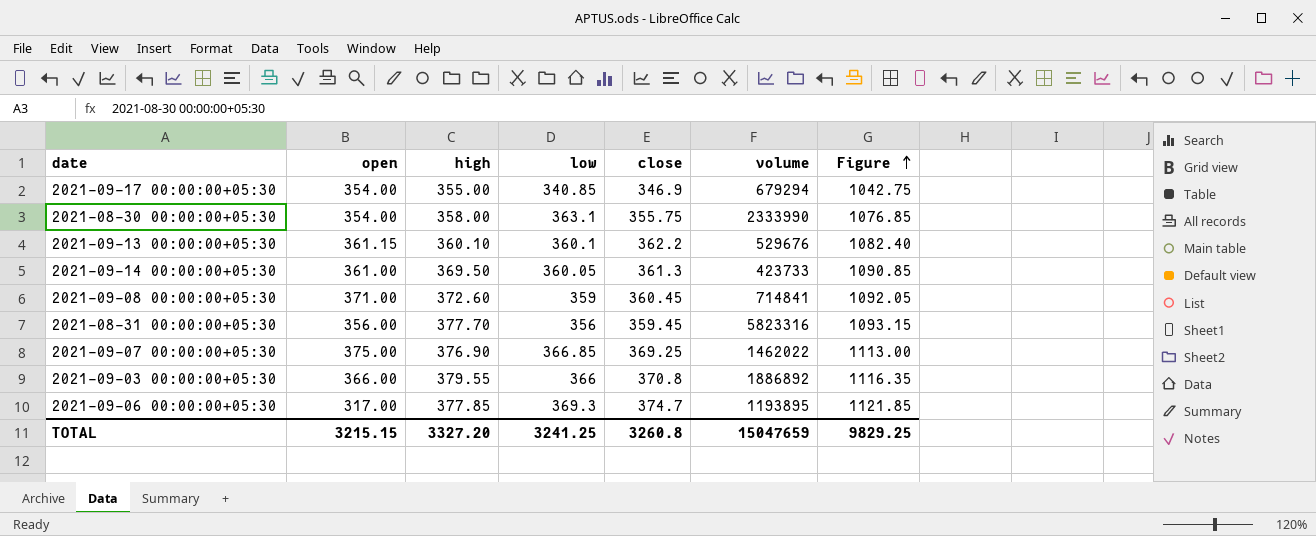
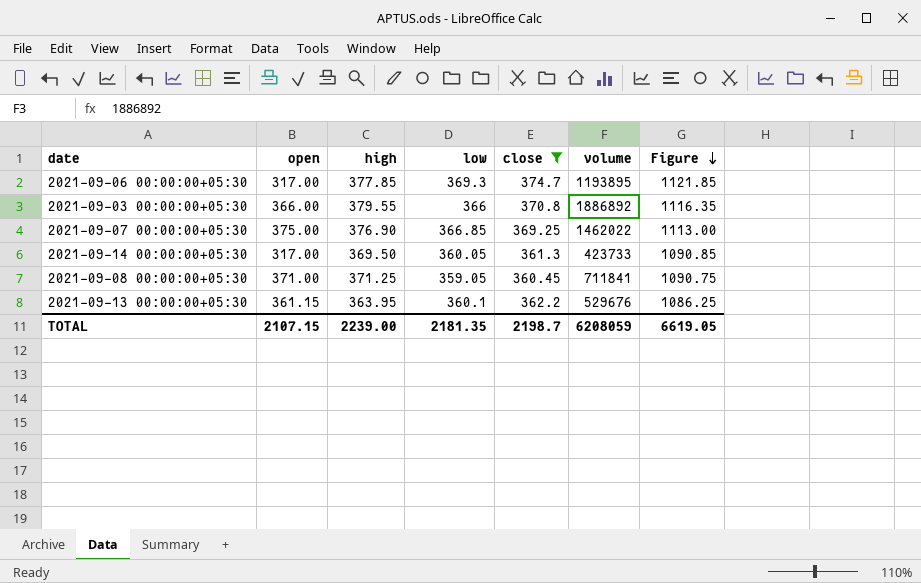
filter: none -> close >= 360.45
row order: Figure ascending -> Figure descending
2021-09-14 00:00:00+05:30 | open: 361.00 -> 317.00
2021-09-08 00:00:00+05:30 | high: 372.60 -> 371.25
2021-09-08 00:00:00+05:30 | low: 359 -> 359.05
2021-09-08 00:00:00+05:30 | volume: 714841 -> 711841
2021-09-08 00:00:00+05:30 | Figure: 1092.05 -> 1090.75
2021-09-13 00:00:00+05:30 | high: 360.10 -> 363.95
2021-09-13 00:00:00+05:30 | Figure: 1082.40 -> 1086.25
TOTAL | open: 3215.15 -> 2107.15
TOTAL | high: 3327.20 -> 2239.00
TOTAL | low: 3241.25 -> 2181.35
TOTAL | close: 3260.8 -> 2198.7
TOTAL | volume: 15047659 -> 6208059
TOTAL | Figure: 9829.25 -> 6619.05

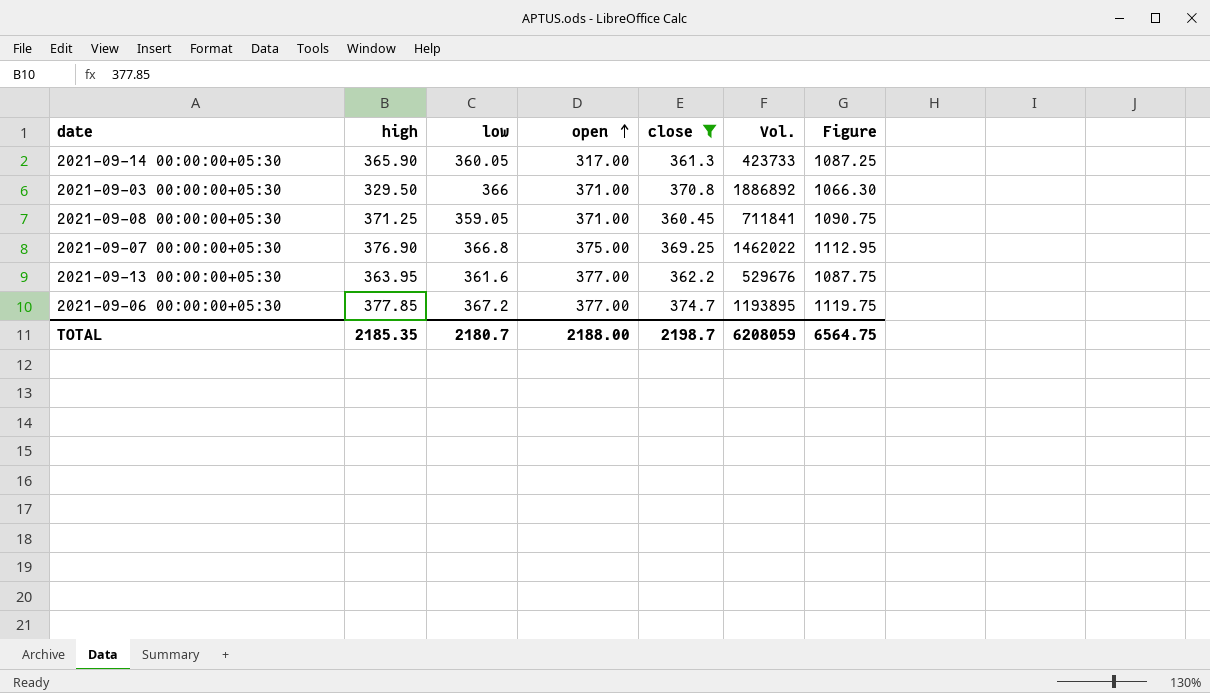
row order: Figure descending -> open ascending
column open | position: 2 -> 4
column name: volume -> Vol.
2021-09-14 00:00:00+05:30 | high: 369.50 -> 365.90
2021-09-14 00:00:00+05:30 | Figure: 1090.85 -> 1087.25
2021-09-03 00:00:00+05:30 | high: 379.55 -> 329.50
2021-09-03 00:00:00+05:30 | open: 366.00 -> 371.00
2021-09-03 00:00:00+05:30 | Figure: 1116.35 -> 1066.30
2021-09-07 00:00:00+05:30 | low: 366.85 -> 366.8
2021-09-07 00:00:00+05:30 | Figure: 1113.00 -> 1112.95
2021-09-13 00:00:00+05:30 | low: 360.1 -> 361.6
2021-09-13 00:00:00+05:30 | open: 361.15 -> 377.00
2021-09-13 00:00:00+05:30 | Figure: 1086.25 -> 1087.75
2021-09-06 00:00:00+05:30 | low: 369.3 -> 367.2
2021-09-06 00:00:00+05:30 | open: 317.00 -> 377.00
2021-09-06 00:00:00+05:30 | Figure: 1121.85 -> 1119.75
TOTAL | high: 2239.00 -> 2185.35
TOTAL | low: 2181.35 -> 2180.7
TOTAL | open: 2107.15 -> 2188.00
TOTAL | Figure: 6619.05 -> 6564.75

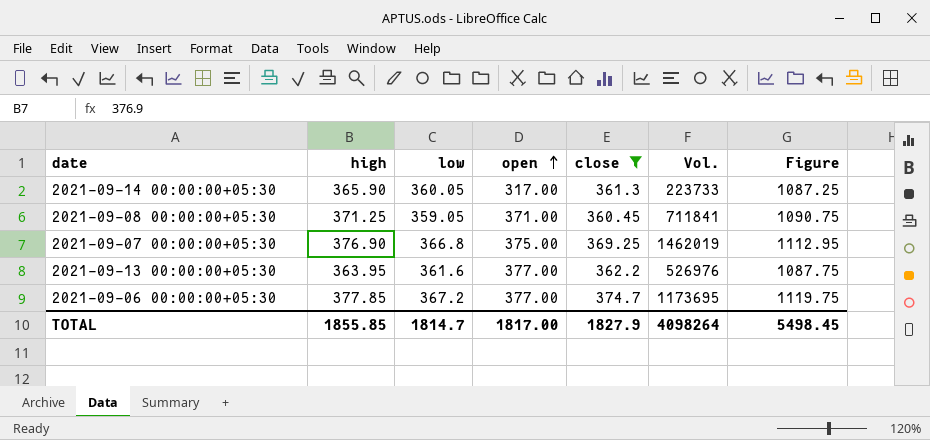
row 2021-09-03 00:00:00+05:30: 329.50 | 366 | 371.00 | 370.8 | 1886892 | 1066.30 -> none
2021-09-14 00:00:00+05:30 | Vol.: 423733 -> 223733
2021-09-07 00:00:00+05:30 | Vol.: 1462022 -> 1462019
2021-09-13 00:00:00+05:30 | Vol.: 529676 -> 526976
2021-09-06 00:00:00+05:30 | Vol.: 1193895 -> 1173695
TOTAL | high: 2185.35 -> 1855.85
TOTAL | low: 2180.7 -> 1814.7
TOTAL | open: 2188.00 -> 1817.00
TOTAL | close: 2198.7 -> 1827.9
TOTAL | Vol.: 6208059 -> 4098264
TOTAL | Figure: 6564.75 -> 5498.45

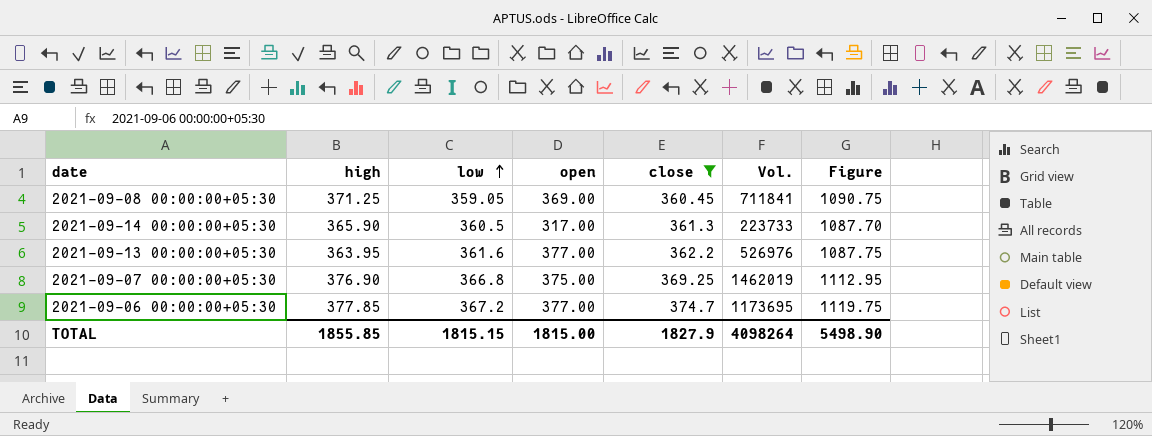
row order: open ascending -> low ascending
2021-09-08 00:00:00+05:30 | open: 371.00 -> 369.00
2021-09-14 00:00:00+05:30 | low: 360.05 -> 360.5
2021-09-14 00:00:00+05:30 | Figure: 1087.25 -> 1087.70
TOTAL | low: 1814.7 -> 1815.15
TOTAL | open: 1817.00 -> 1815.00
TOTAL | Figure: 5498.45 -> 5498.90

